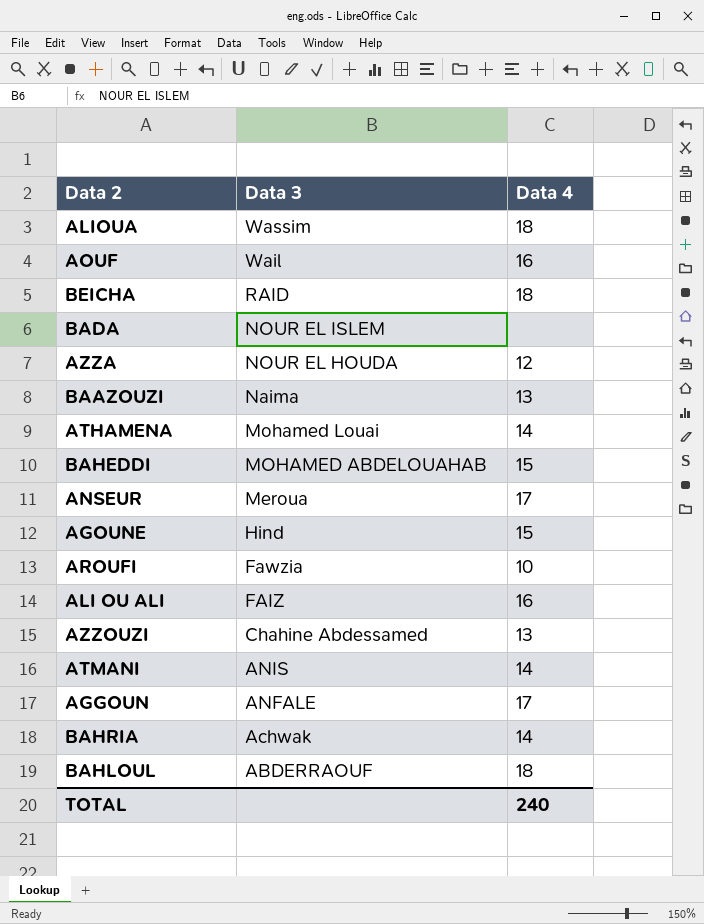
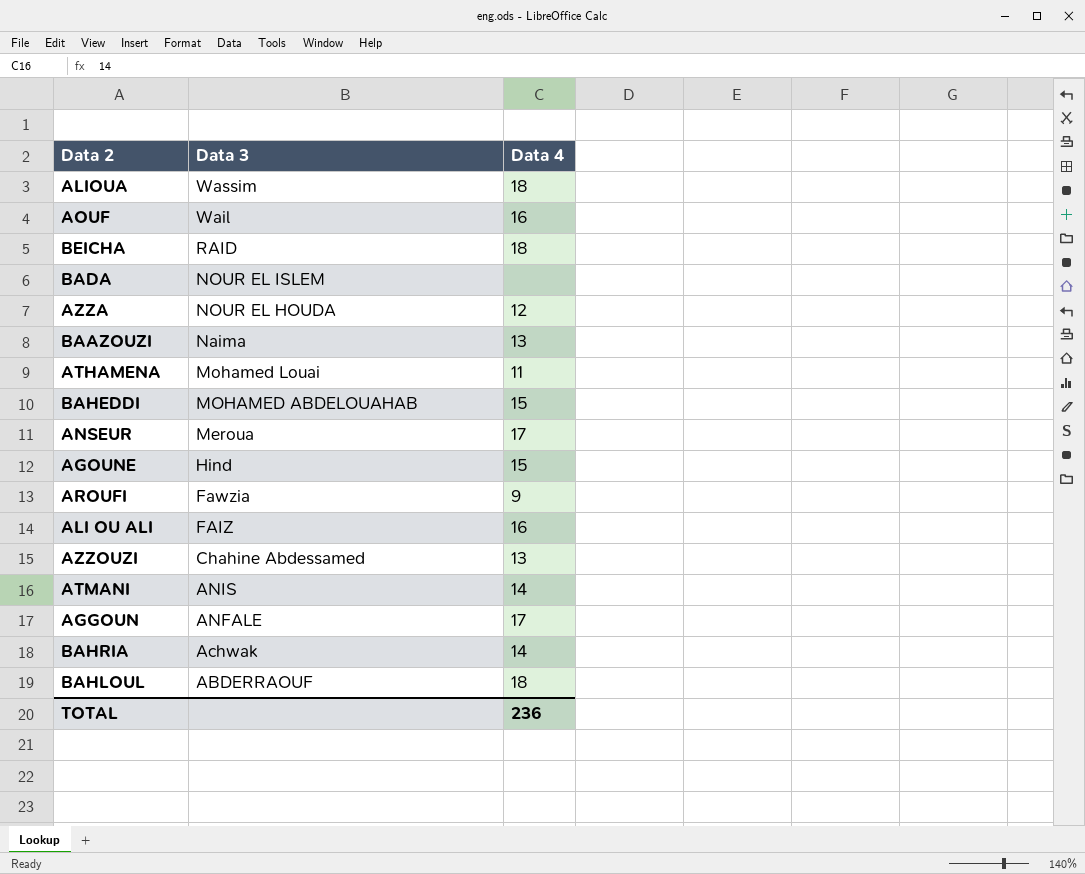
ATHAMENA | Data 4: 14 -> 11
AROUFI | Data 4: 10 -> 9
TOTAL | Data 4: 240 -> 236

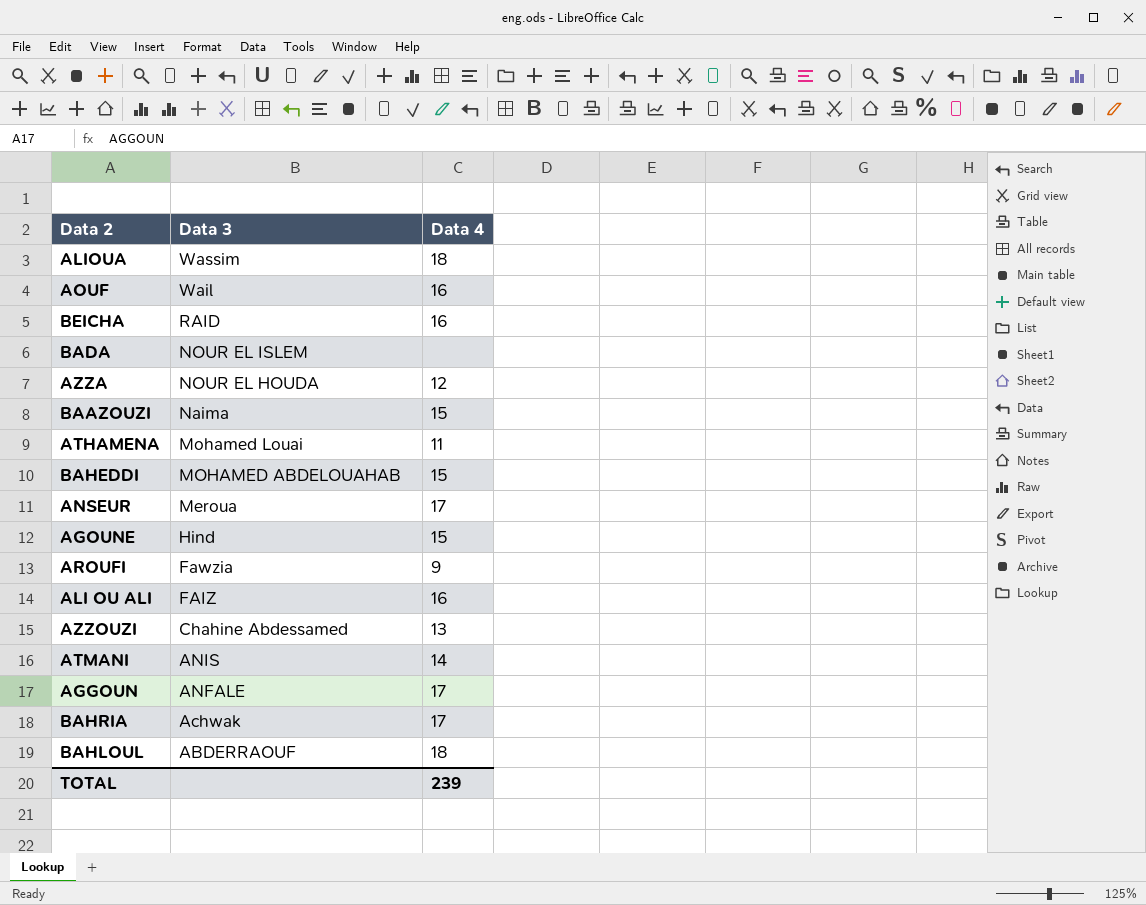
BEICHA | Data 4: 18 -> 16
BAAZOUZI | Data 4: 13 -> 15
BAHRIA | Data 4: 14 -> 17
TOTAL | Data 4: 236 -> 239

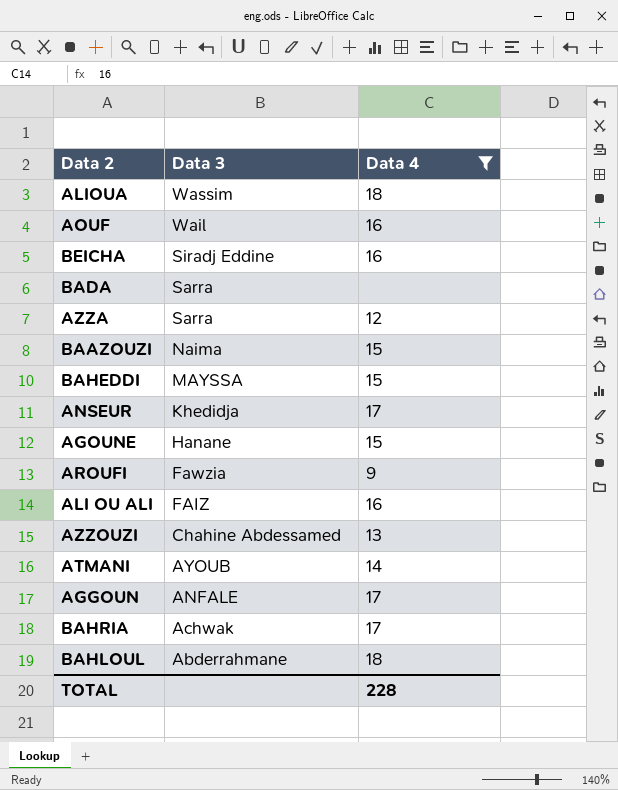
filter: none -> Data 4 != 11
BEICHA | Data 3: RAID -> Siradj Eddine
BADA | Data 3: NOUR EL ISLEM -> Sarra
AZZA | Data 3: NOUR EL HOUDA -> Sarra
BAHEDDI | Data 3: MOHAMED ABDELOUAHAB -> MAYSSA
ANSEUR | Data 3: Meroua -> Khedidja
AGOUNE | Data 3: Hind -> Hanane
ATMANI | Data 3: ANIS -> AYOUB
BAHLOUL | Data 3: ABDERRAOUF -> Abderrahmane
TOTAL | Data 4: 239 -> 228

